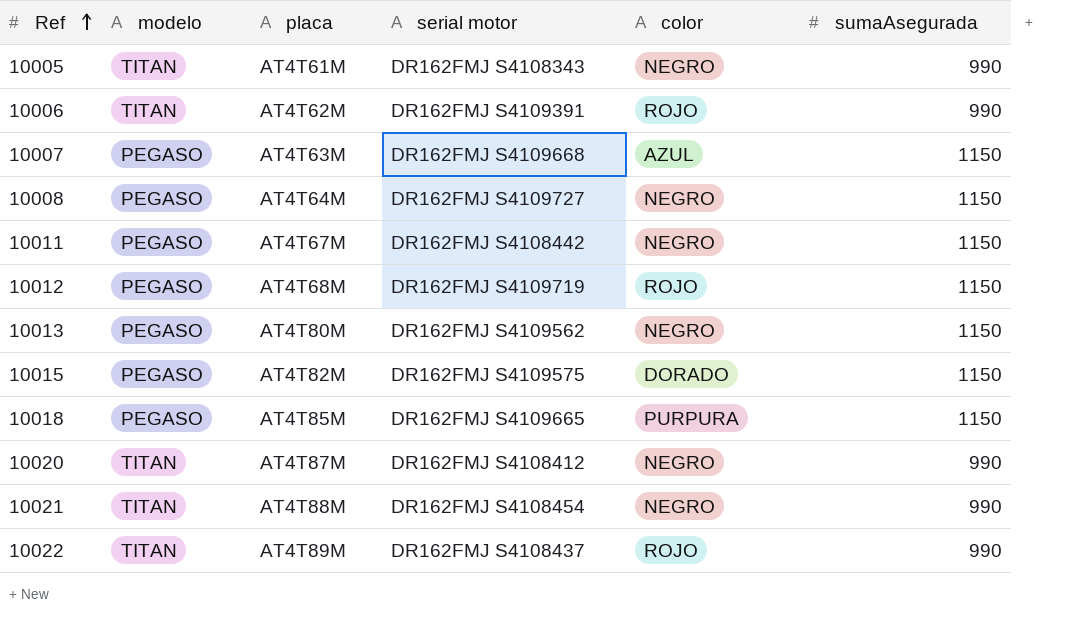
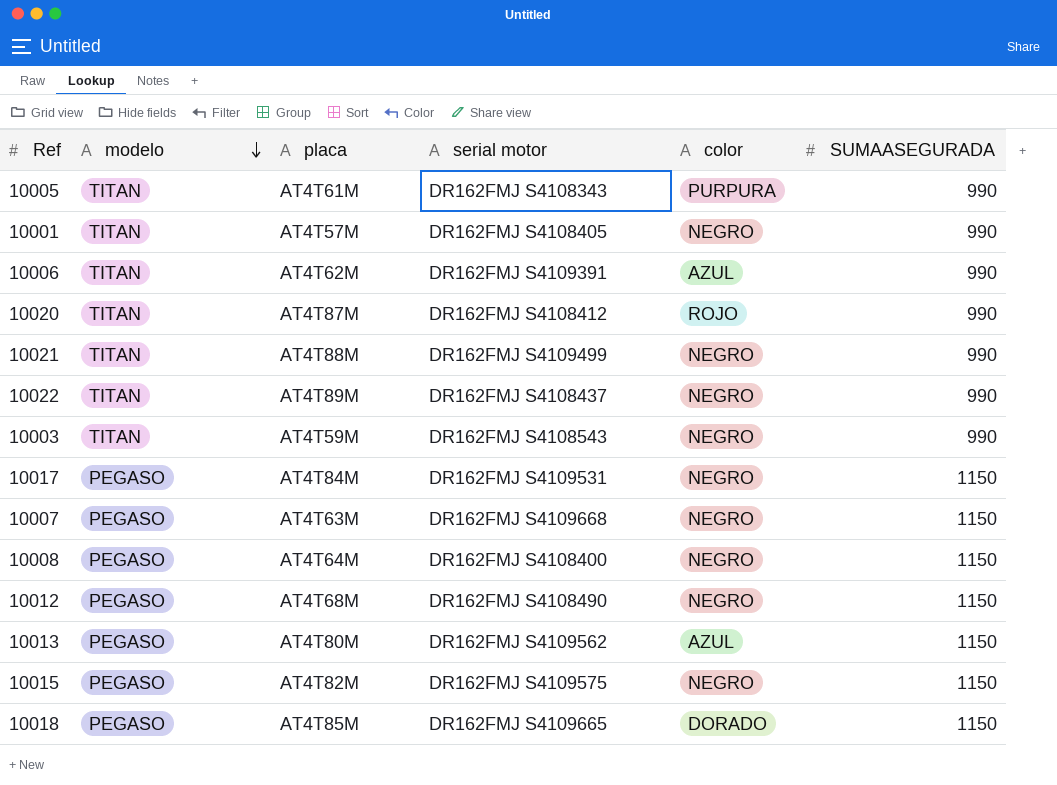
row order: Ref ascending -> modelo descending
column name: sumaAsegurada -> SUMAASEGURADA
row 10011: PEGASO | AT4T67M | DR162FMJ S4108442 | NEGRO | 1150 -> none
10005 | color: NEGRO -> PURPURA
row 10001: none -> TITAN | AT4T57M | DR162FMJ S4108405 | NEGRO | 990
10006 | color: ROJO -> AZUL
10020 | color: NEGRO -> ROJO
10021 | serial motor: DR162FMJ S4108454 -> DR162FMJ S4109499
10022 | color: ROJO -> NEGRO
row 10003: none -> TITAN | AT4T59M | DR162FMJ S4108543 | NEGRO | 990
row 10017: none -> PEGASO | AT4T84M | DR162FMJ S4109531 | NEGRO | 1150
10007 | color: AZUL -> NEGRO
10008 | serial motor: DR162FMJ S4109727 -> DR162FMJ S4108400
10012 | serial motor: DR162FMJ S4109719 -> DR162FMJ S4108490
10012 | color: ROJO -> NEGRO
10013 | color: NEGRO -> AZUL
10015 | color: DORADO -> NEGRO
10018 | color: PURPURA -> DORADO

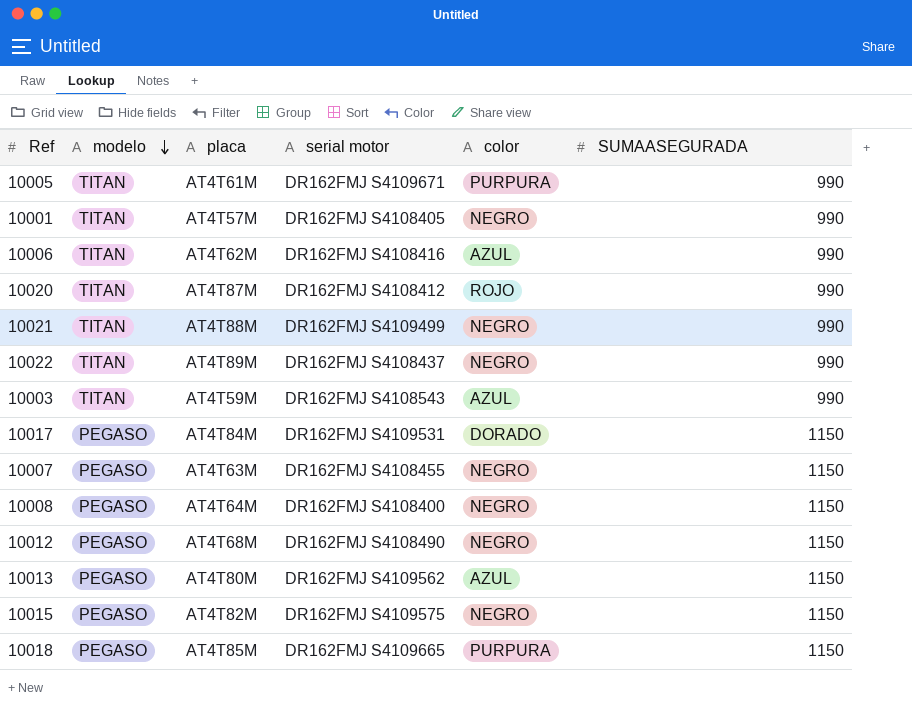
10005 | serial motor: DR162FMJ S4108343 -> DR162FMJ S4109671
10006 | serial motor: DR162FMJ S4109391 -> DR162FMJ S4108416
10003 | color: NEGRO -> AZUL
10017 | color: NEGRO -> DORADO
10007 | serial motor: DR162FMJ S4109668 -> DR162FMJ S4108455
10018 | color: DORADO -> PURPURA

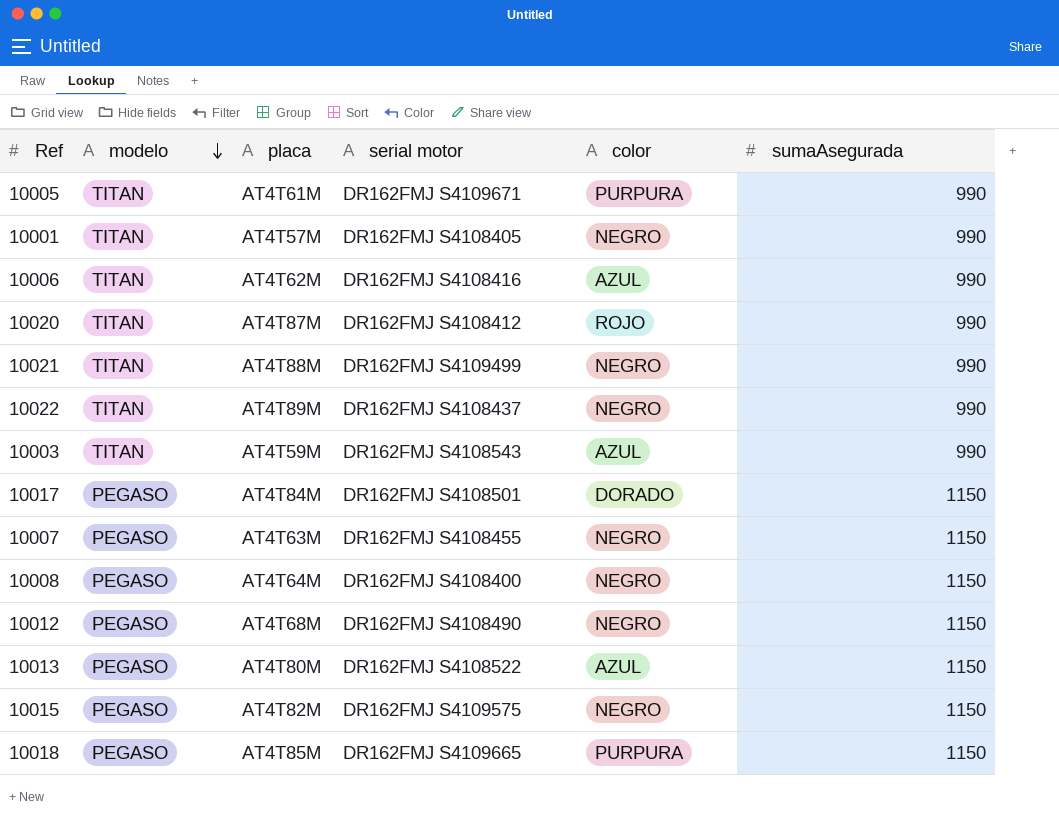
column name: SUMAASEGURADA -> sumaAsegurada
10017 | serial motor: DR162FMJ S4109531 -> DR162FMJ S4108501
10013 | serial motor: DR162FMJ S4109562 -> DR162FMJ S4108522

